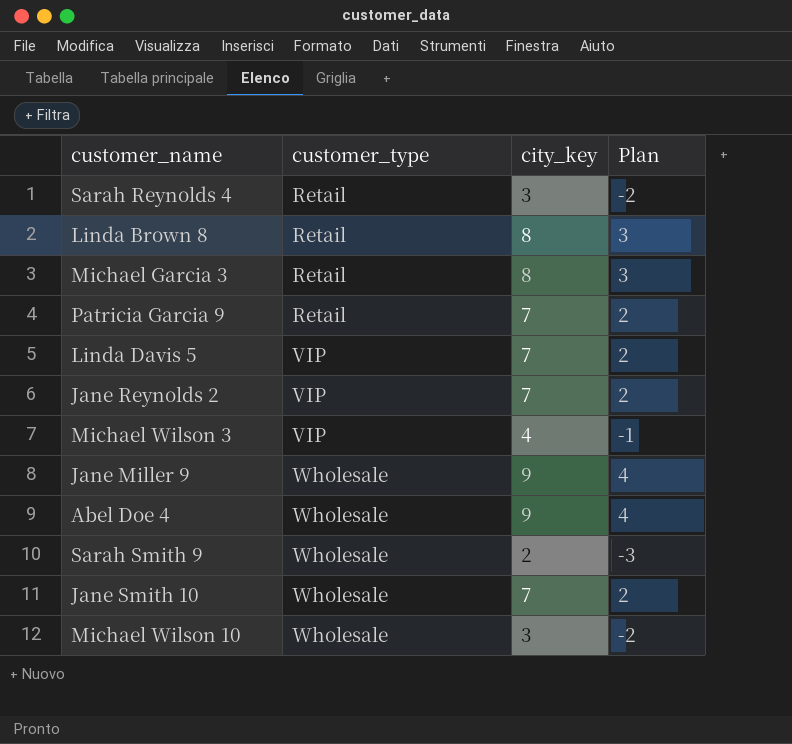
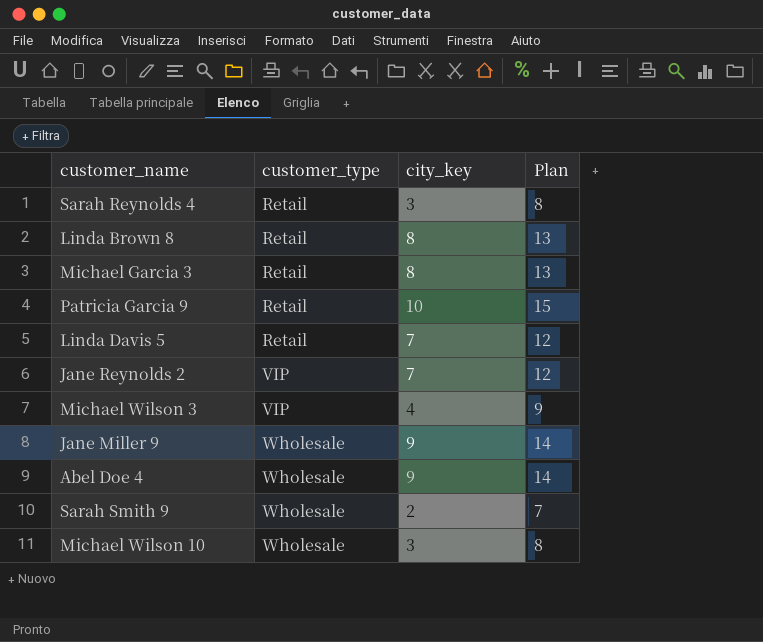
column Plan | formula: [city_key] - 5 -> [city_key] + 5
row Jane Smith 10: Wholesale | 7 | 2 -> none
Patricia Garcia 9 | city_key: 7 -> 10
Linda Davis 5 | customer_type: VIP -> Retail

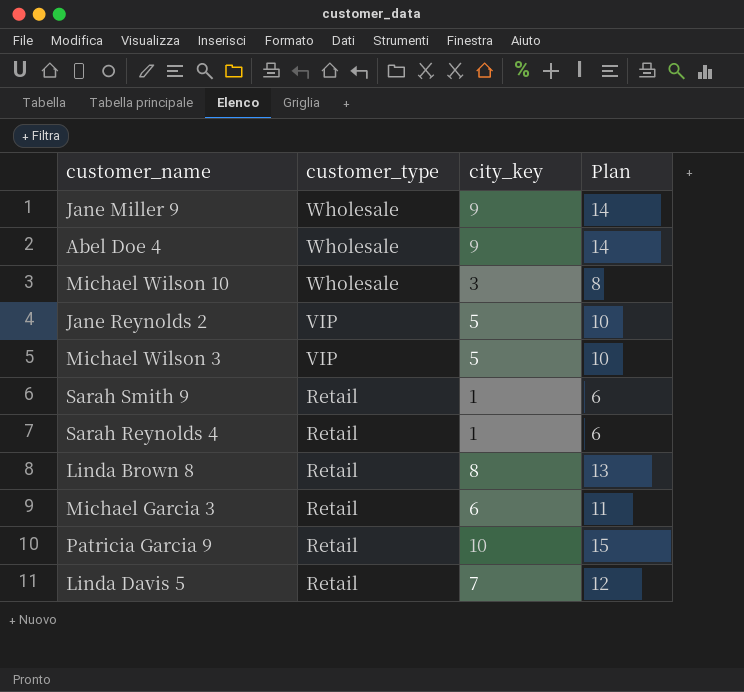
row order: customer_type ascending -> customer_type descending
Jane Reynolds 2 | city_key: 7 -> 5
Jane Reynolds 2 | Plan: 12 -> 10
Michael Wilson 3 | city_key: 4 -> 5
Michael Wilson 3 | Plan: 9 -> 10
Sarah Smith 9 | customer_type: Wholesale -> Retail
Sarah Smith 9 | city_key: 2 -> 1
Sarah Smith 9 | Plan: 7 -> 6
Sarah Reynolds 4 | city_key: 3 -> 1
Sarah Reynolds 4 | Plan: 8 -> 6
Michael Garcia 3 | city_key: 8 -> 6
Michael Garcia 3 | Plan: 13 -> 11

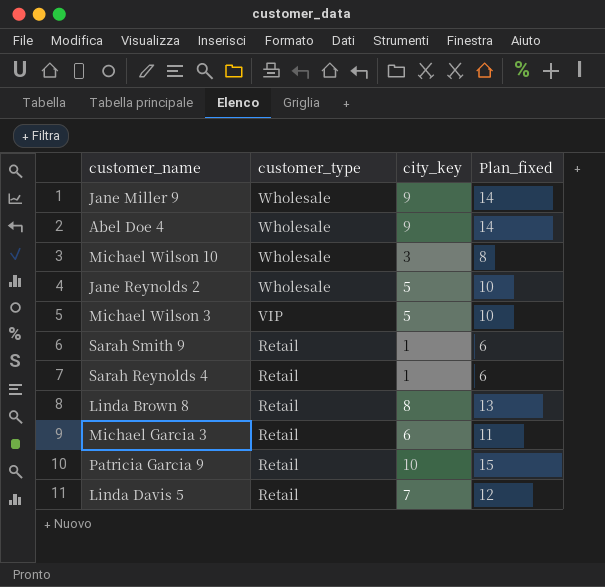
column name: Plan -> Plan_fixed
Jane Reynolds 2 | customer_type: VIP -> Wholesale

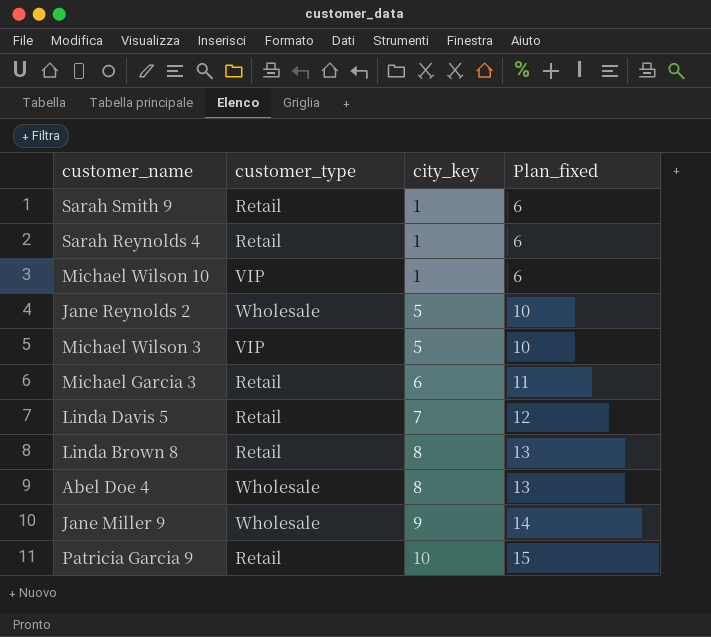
row order: customer_type descending -> city_key ascending
Michael Wilson 10 | customer_type: Wholesale -> VIP
Michael Wilson 10 | city_key: 3 -> 1
Michael Wilson 10 | Plan_fixed: 8 -> 6
Abel Doe 4 | city_key: 9 -> 8
Abel Doe 4 | Plan_fixed: 14 -> 13

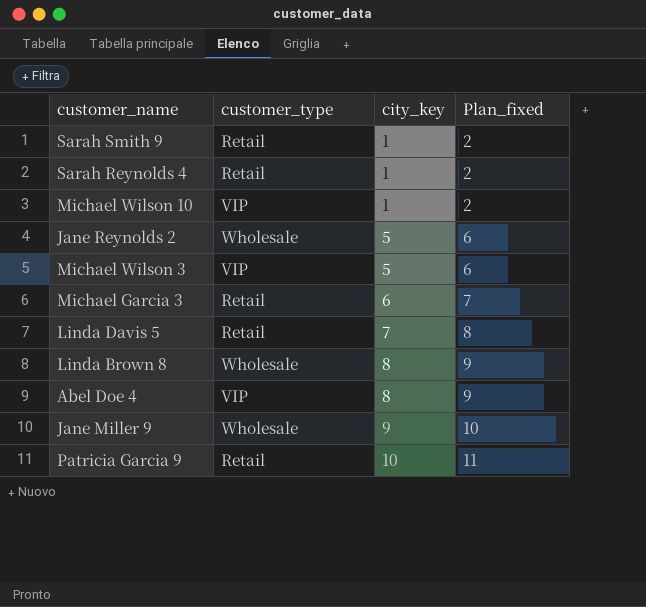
column Plan_fixed | formula: [city_key] + 5 -> [city_key] + 1
Linda Brown 8 | customer_type: Retail -> Wholesale
Abel Doe 4 | customer_type: Wholesale -> VIP

